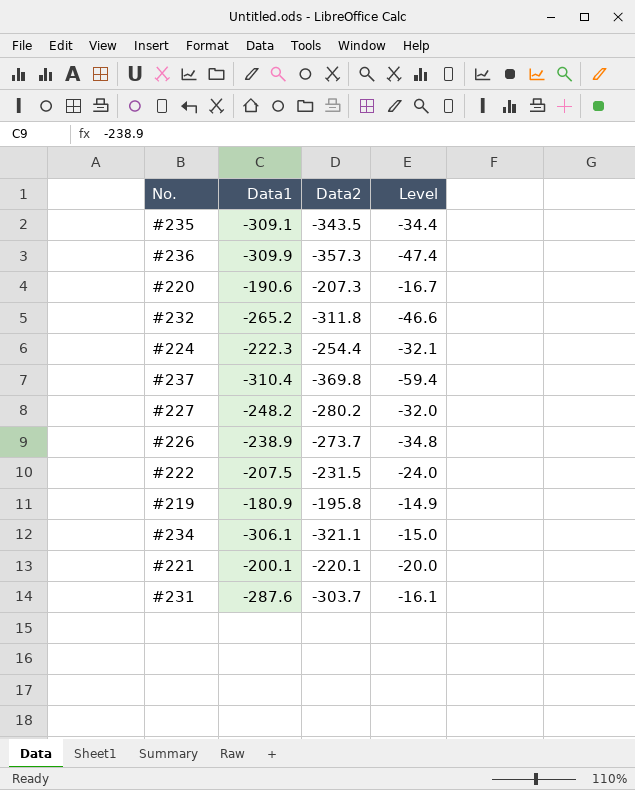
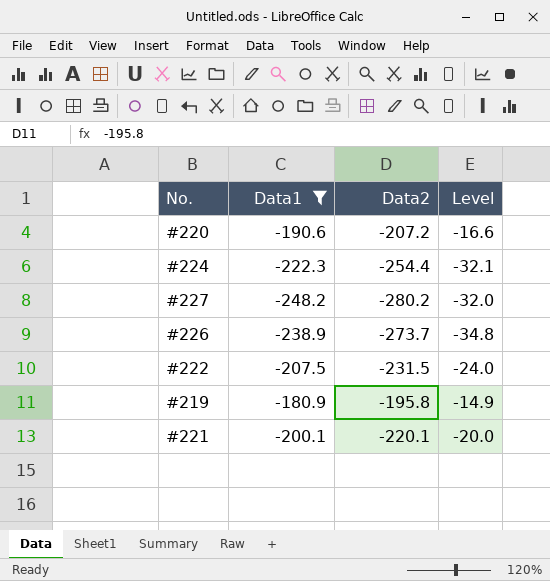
filter: none -> Data1 >= -248.2
#220 | Data2: -207.3 -> -207.2
#220 | Level: -16.7 -> -16.6

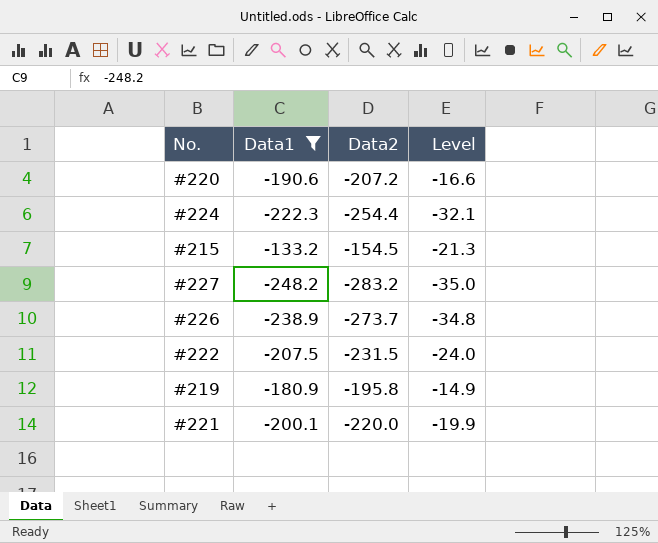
row #215: none -> -133.2 | -154.5 | -21.3
#227 | Data2: -280.2 -> -283.2
#227 | Level: -32.0 -> -35.0
#221 | Data2: -220.1 -> -220.0
#221 | Level: -20.0 -> -19.9

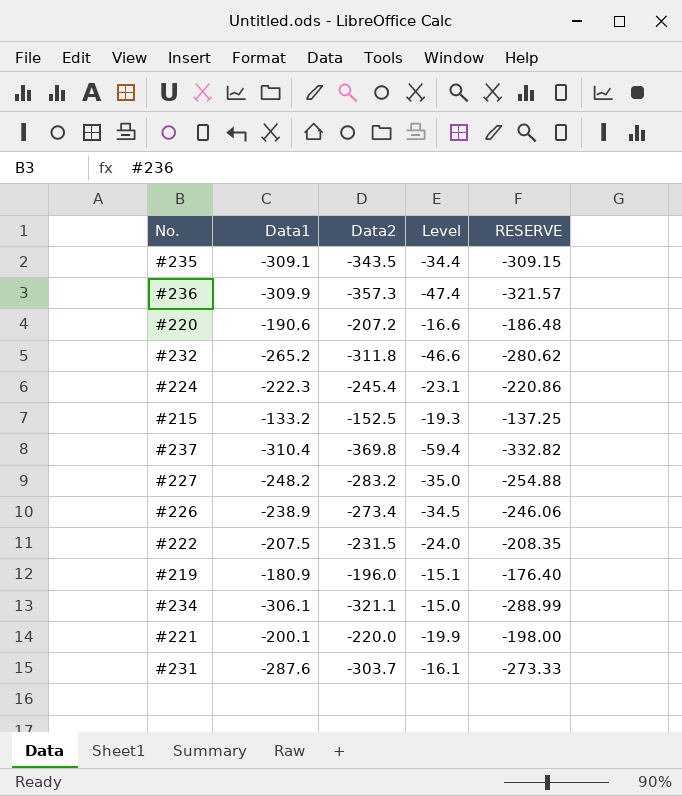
filter: Data1 >= -248.2 -> none
column RESERVE | formula: none -> [Data2] * 0.9
#224 | Data2: -254.4 -> -245.4
#224 | Level: -32.1 -> -23.1
#215 | Data2: -154.5 -> -152.5
#215 | Level: -21.3 -> -19.3
#226 | Data2: -273.7 -> -273.4
#226 | Level: -34.8 -> -34.5
#219 | Data2: -195.8 -> -196.0
#219 | Level: -14.9 -> -15.1

